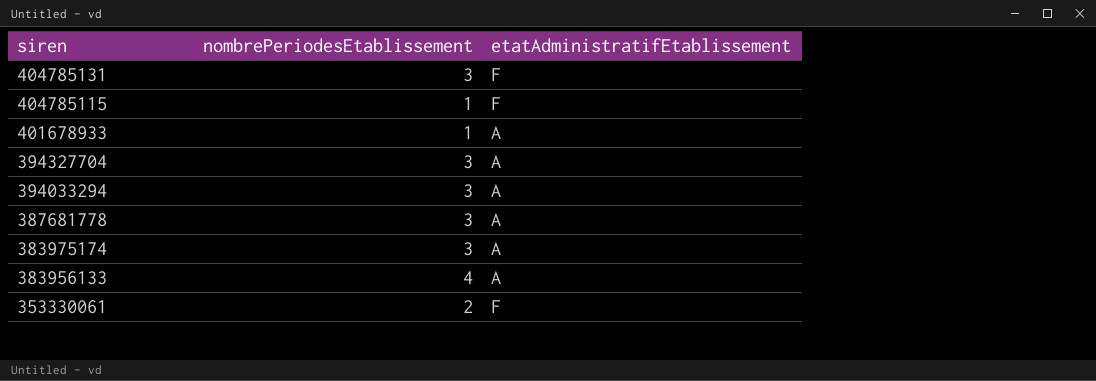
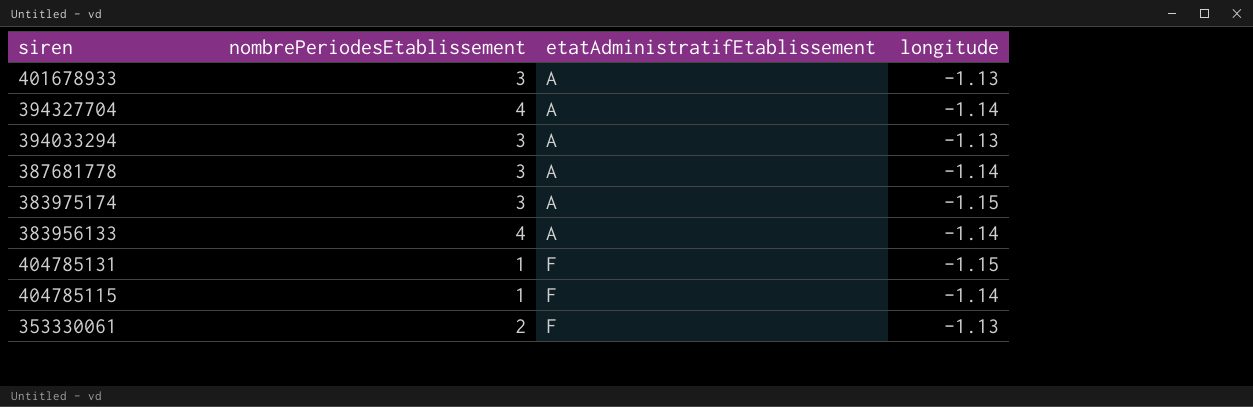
row order: siren descending -> etatAdministratifEtablissement ascending
column longitude | position: none -> 4
401678933 | nombrePeriodesEtablissement: 1 -> 3
394327704 | nombrePeriodesEtablissement: 3 -> 4
404785131 | nombrePeriodesEtablissement: 3 -> 1

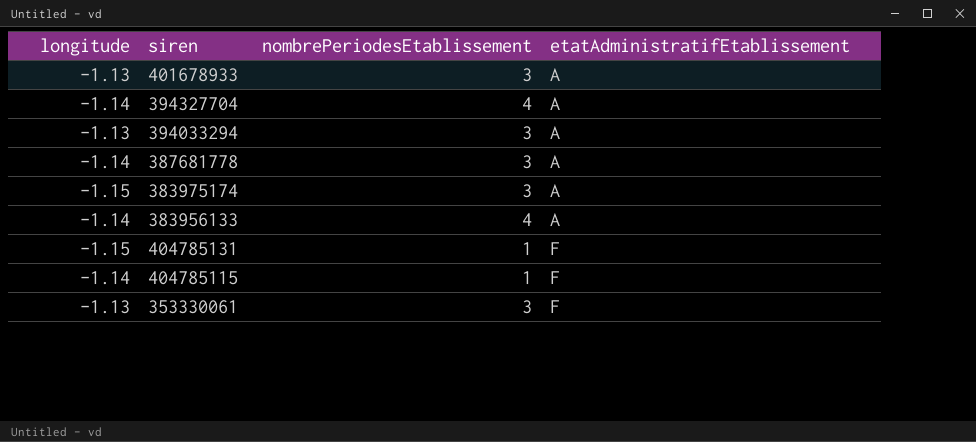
column longitude | position: 4 -> 1
353330061 | nombrePeriodesEtablissement: 2 -> 3

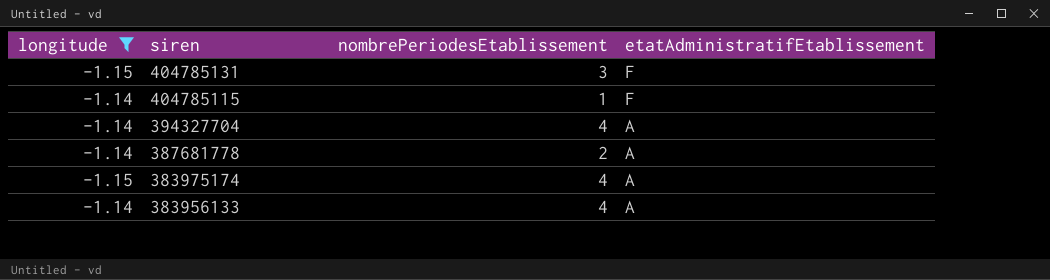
filter: none -> longitude != -1.13
row order: etatAdministratifEtablissement ascending -> siren descending
404785131 | nombrePeriodesEtablissement: 1 -> 3
387681778 | nombrePeriodesEtablissement: 3 -> 2
383975174 | nombrePeriodesEtablissement: 3 -> 4

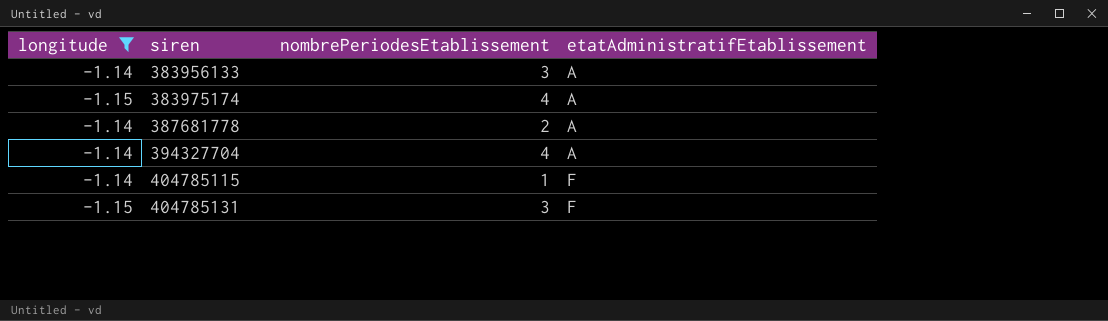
row order: siren descending -> siren ascending
383956133 | nombrePeriodesEtablissement: 4 -> 3

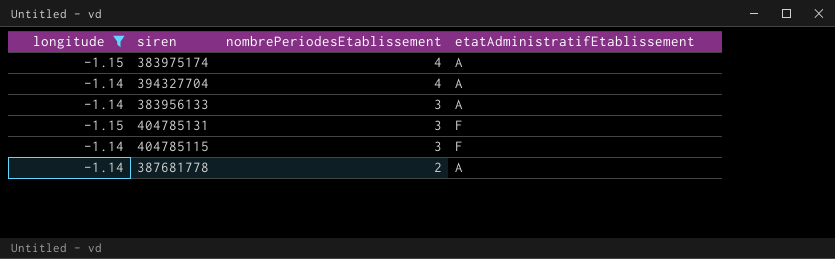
row order: siren ascending -> nombrePeriodesEtablissement descending
404785115 | nombrePeriodesEtablissement: 1 -> 3

